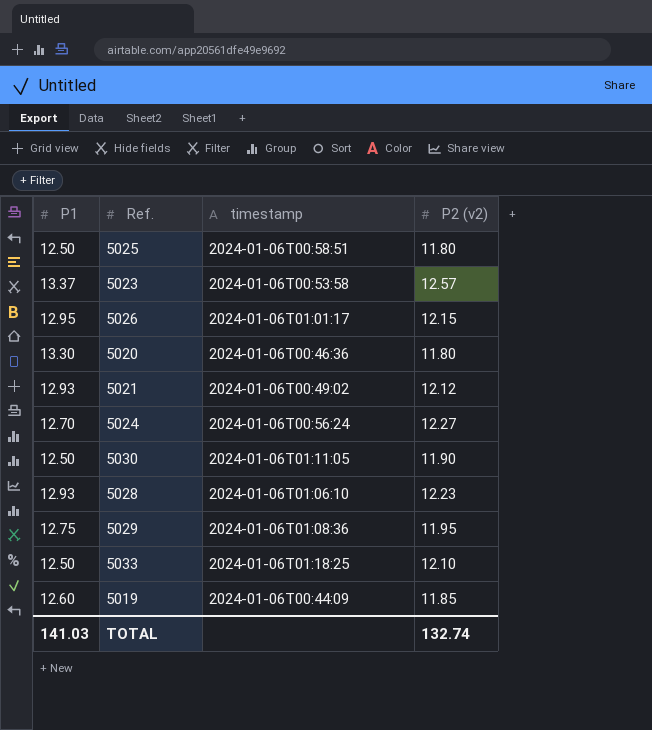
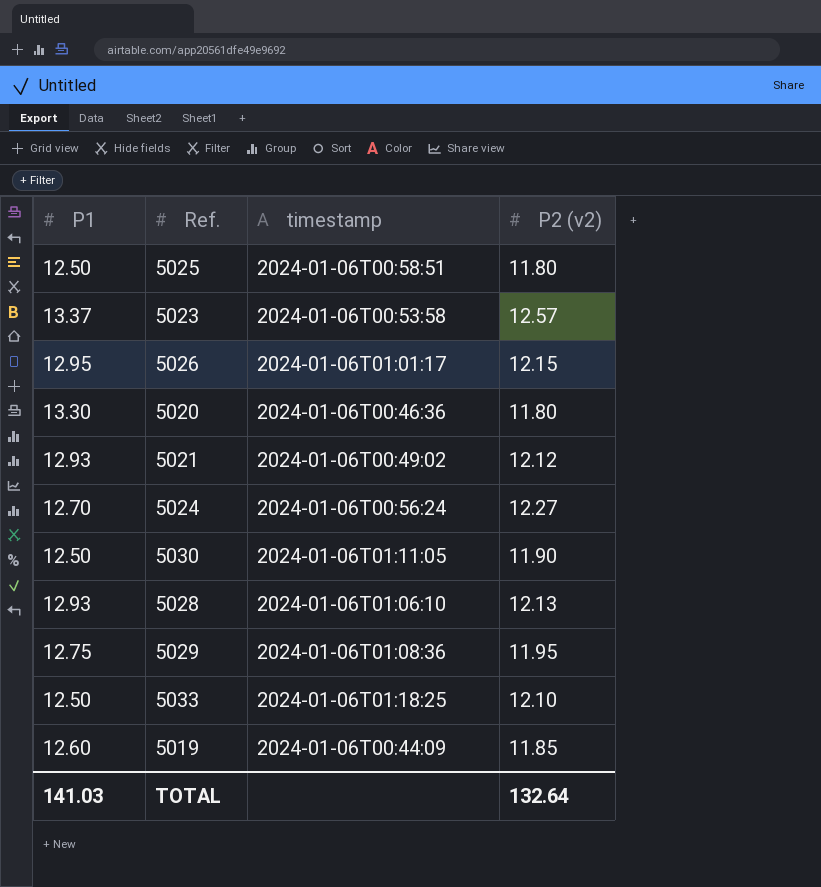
5028 | P2 (v2): 12.23 -> 12.13
TOTAL | P2 (v2): 132.74 -> 132.64

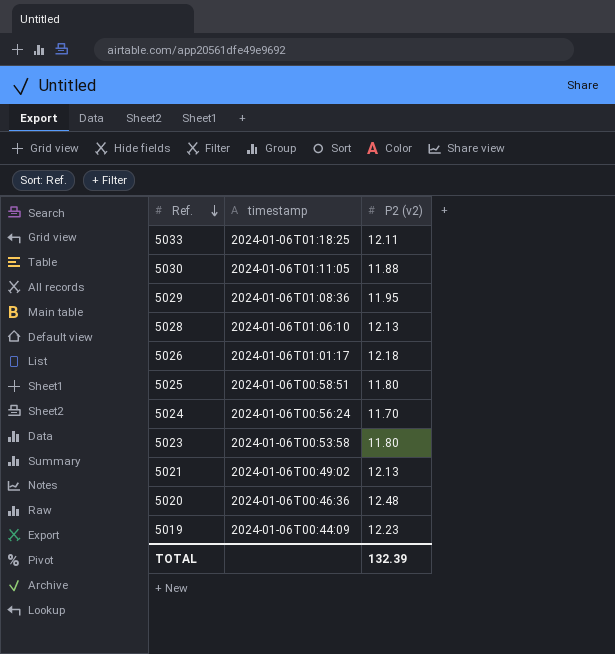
row order: none -> Ref. descending
column P1 | position: 1 -> none
5033 | P2 (v2): 12.10 -> 12.11
5030 | P2 (v2): 11.90 -> 11.88
5026 | P2 (v2): 12.15 -> 12.18
5024 | P2 (v2): 12.27 -> 11.70
5023 | P2 (v2): 12.57 -> 11.80
5021 | P2 (v2): 12.12 -> 12.13
5020 | P2 (v2): 11.80 -> 12.48
5019 | P2 (v2): 11.85 -> 12.23
TOTAL | P2 (v2): 132.64 -> 132.39

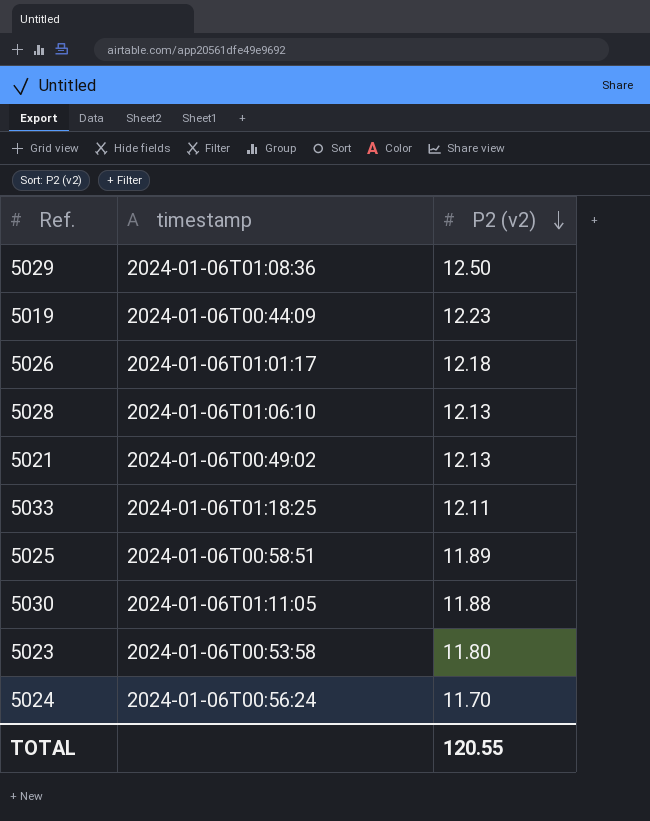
row order: Ref. descending -> P2 (v2) descending
row 5020: 2024-01-06T00:46:36 | 12.48 -> none
5029 | P2 (v2): 11.95 -> 12.50
5025 | P2 (v2): 11.80 -> 11.89
TOTAL | P2 (v2): 132.39 -> 120.55

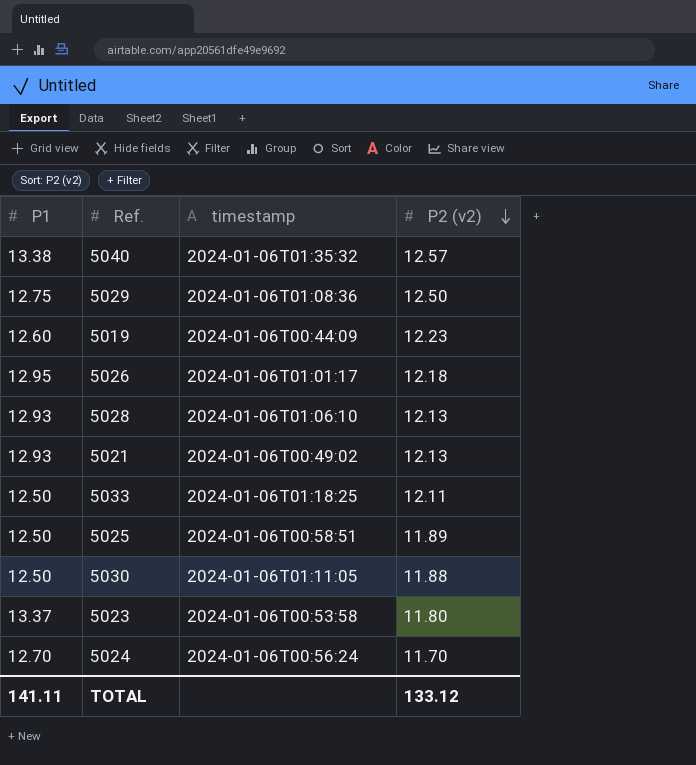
column P1 | position: none -> 1
row 5040: none -> 13.38 | 2024-01-06T01:35:32 | 12.57
TOTAL | P2 (v2): 120.55 -> 133.12

